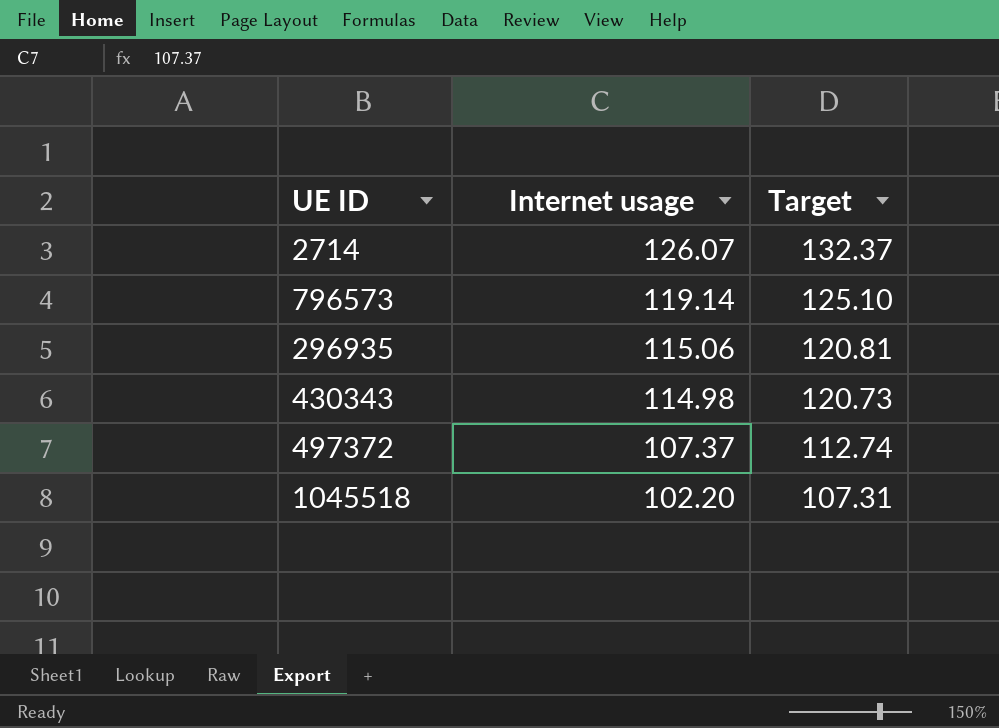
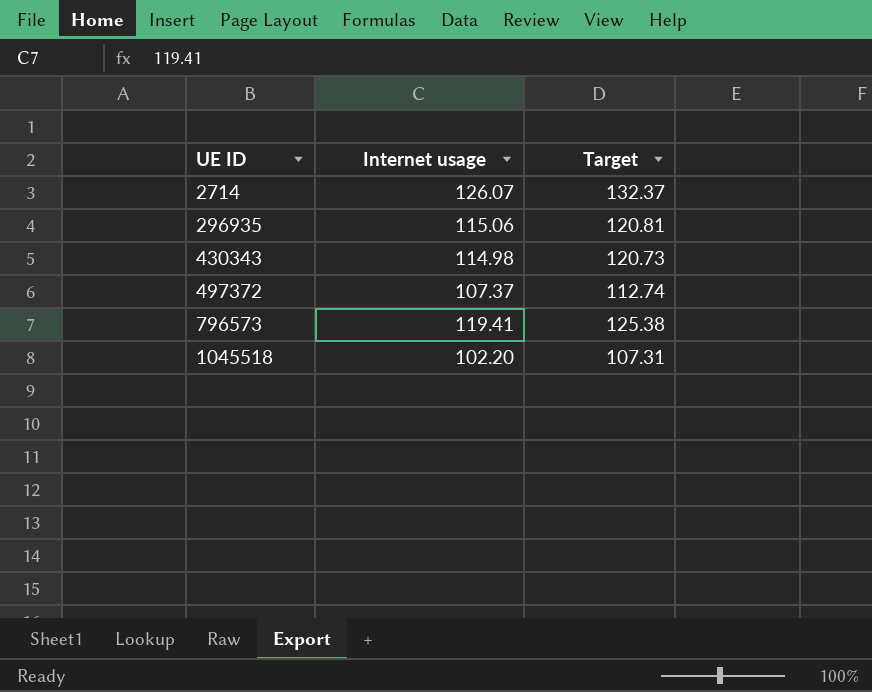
row order: Internet usage descending -> UE ID ascending
796573 | Internet usage: 119.14 -> 119.41
796573 | Target: 125.10 -> 125.38

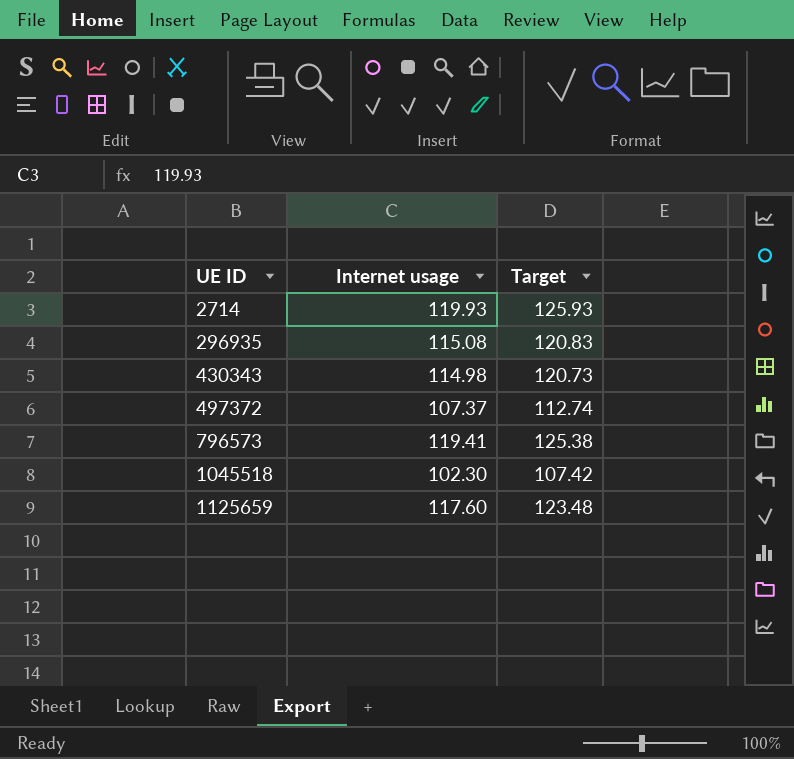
2714 | Internet usage: 126.07 -> 119.93
2714 | Target: 132.37 -> 125.93
296935 | Internet usage: 115.06 -> 115.08
296935 | Target: 120.81 -> 120.83
1045518 | Internet usage: 102.20 -> 102.30
1045518 | Target: 107.31 -> 107.42
row 1125659: none -> 117.60 | 123.48

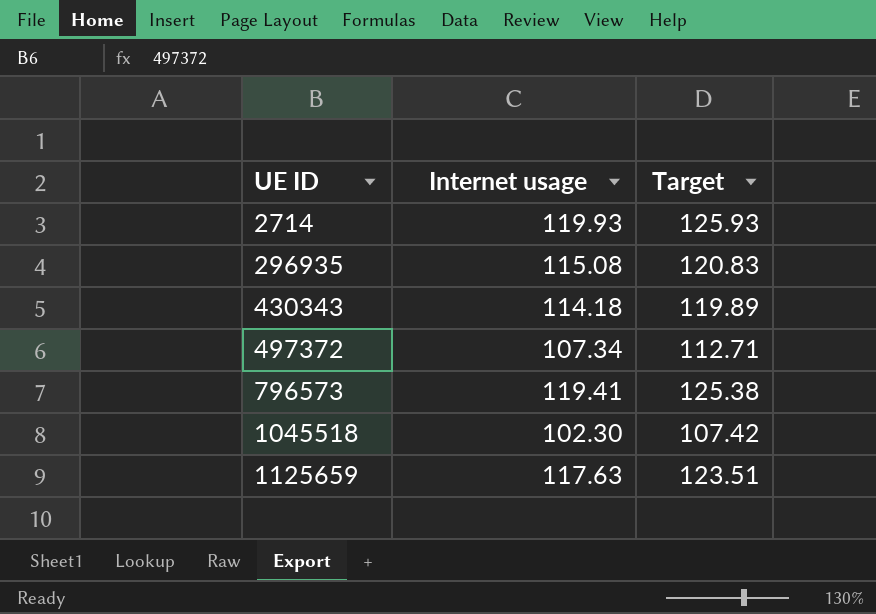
430343 | Internet usage: 114.98 -> 114.18
430343 | Target: 120.73 -> 119.89
497372 | Internet usage: 107.37 -> 107.34
497372 | Target: 112.74 -> 112.71
1125659 | Internet usage: 117.60 -> 117.63
1125659 | Target: 123.48 -> 123.51

